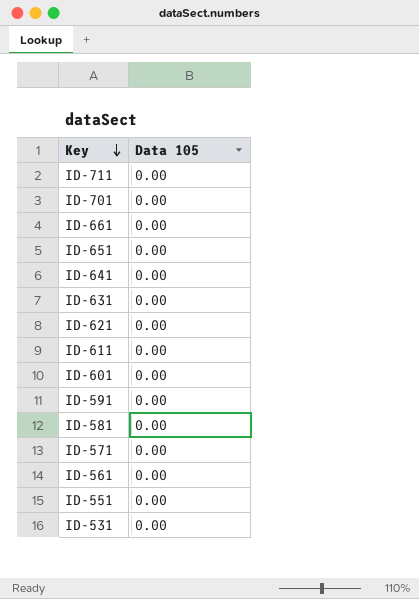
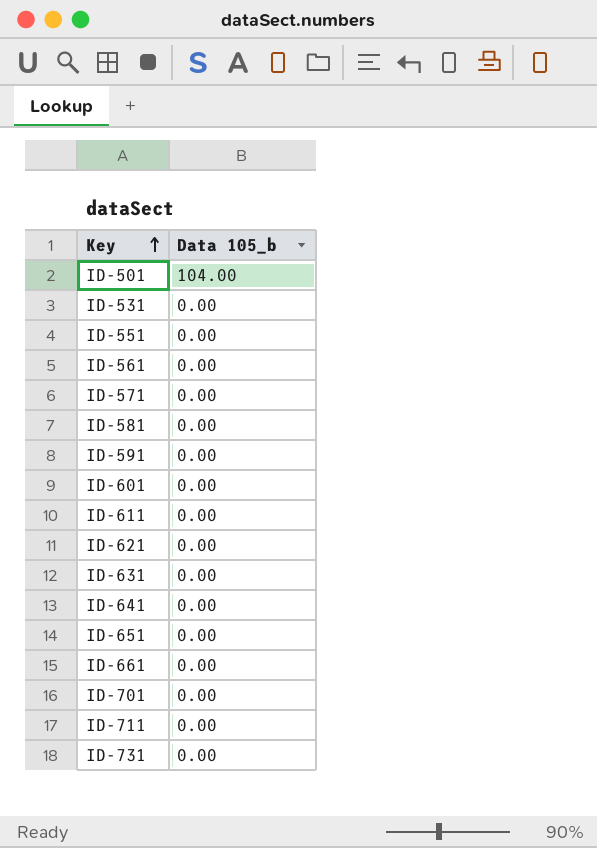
row order: Key descending -> Key ascending
column name: Data 105 -> Data 105_b
row ID-501: none -> 104.00
row ID-731: none -> 0.00

